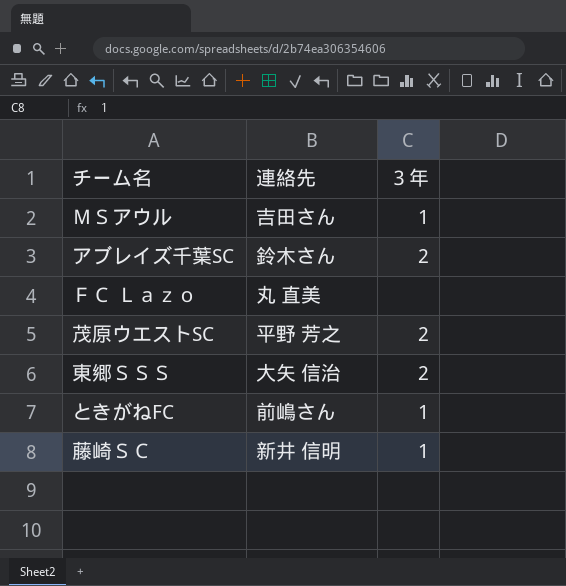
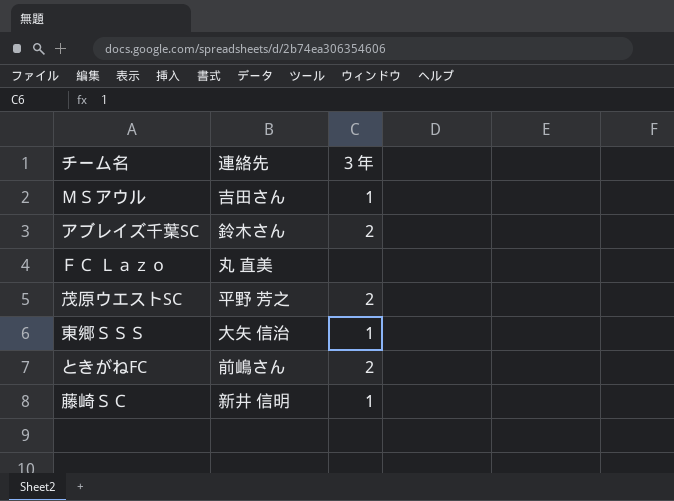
東郷ＳＳＳ | ３年: 2 -> 1
ときがねFC | ３年: 1 -> 2

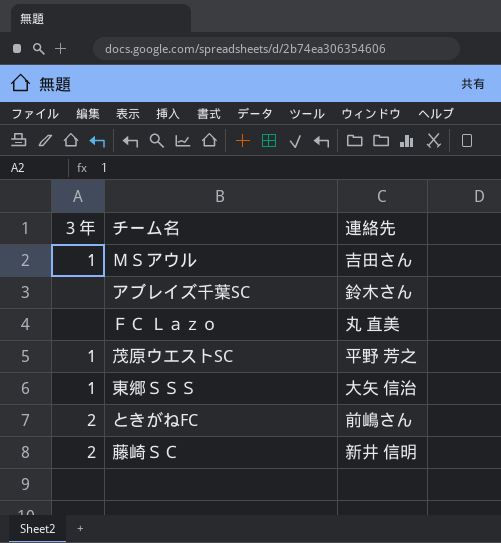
column ３年 | position: 3 -> 1
アブレイズ千葉SC | ３年: 2 -> none
茂原ウエストSC | ３年: 2 -> 1
藤崎ＳＣ | ３年: 1 -> 2

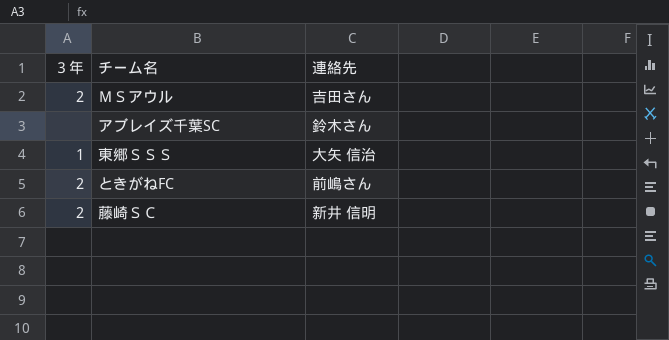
row ＦＣ Ｌａｚｏ: none | 丸 直美 -> none
row 茂原ウエストSC: 1 | 平野 芳之 -> none
ＭＳアウル | ３年: 1 -> 2

